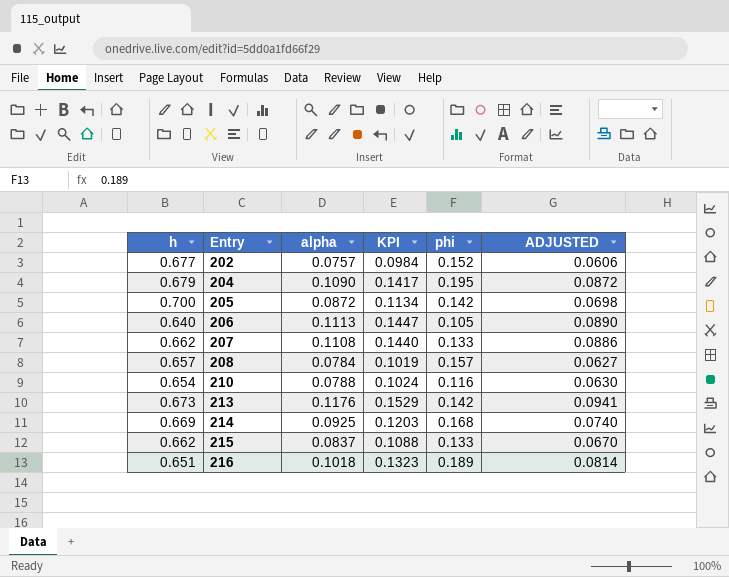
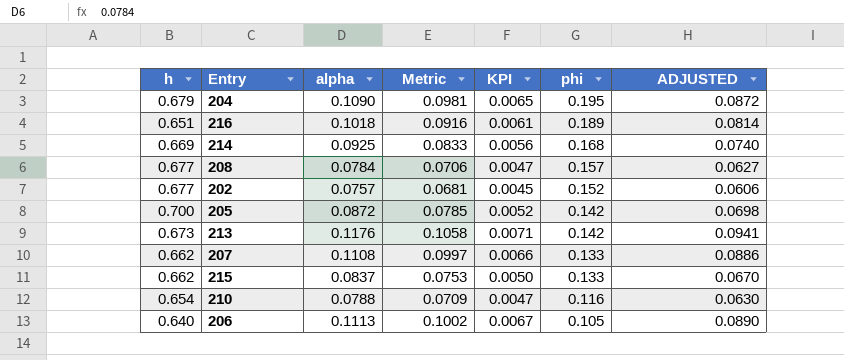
row order: Entry ascending -> phi descending
column Metric | formula: none -> [alpha] * 0.9
column KPI | formula: [alpha] * 1.3 -> [alpha] * 0.06
208 | h: 0.657 -> 0.677

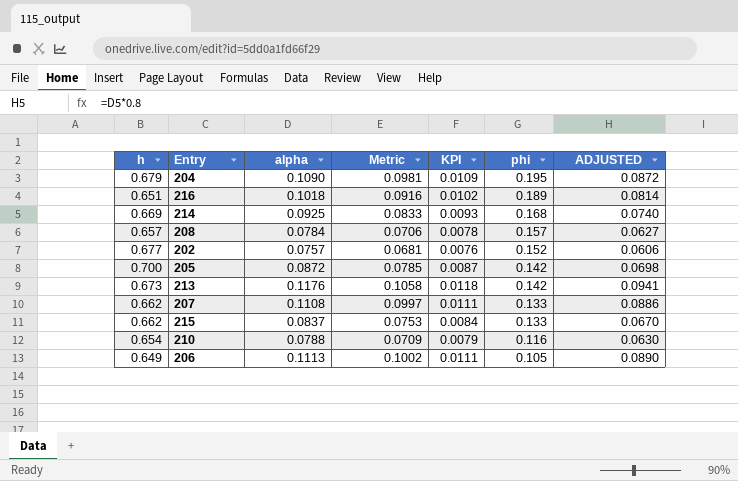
column KPI | formula: [alpha] * 0.06 -> [alpha] * 0.1
208 | h: 0.677 -> 0.657
206 | h: 0.640 -> 0.649

